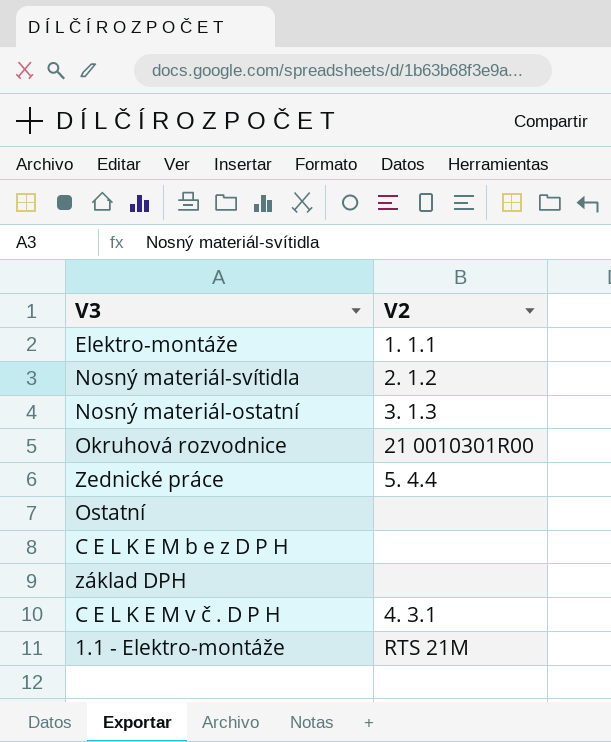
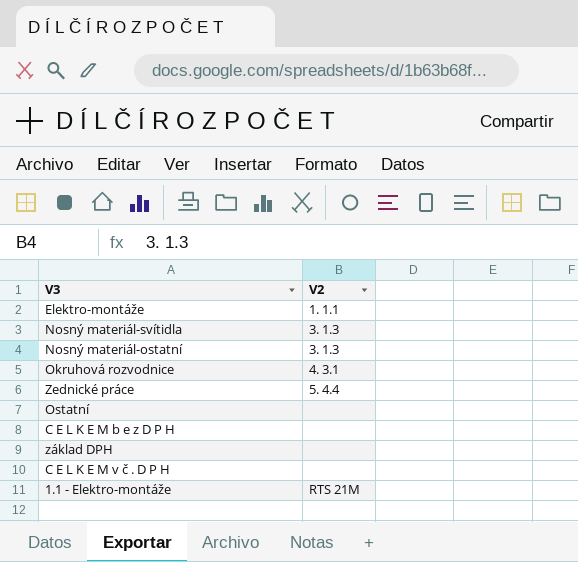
Nosný materiál-svítidla | V2: 2. 1.2 -> 3. 1.3
Okruhová rozvodnice | V2: 21 0010301R00 -> 4. 3.1
C E L K E M v č . D P H | V2: 4. 3.1 -> none

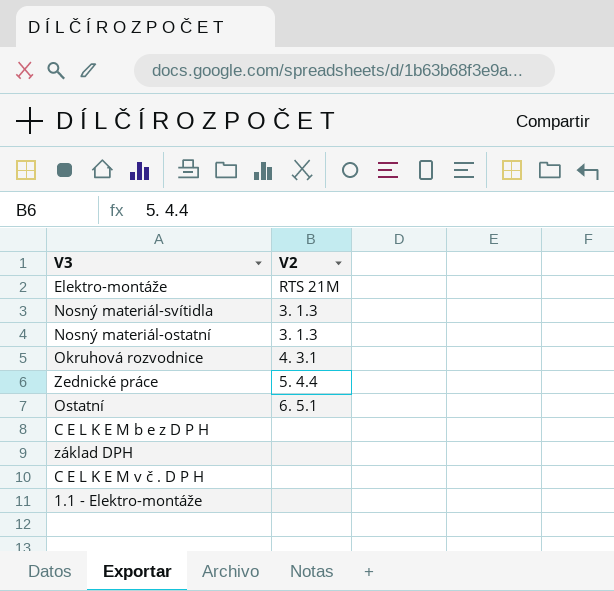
Elektro-montáže | V2: 1. 1.1 -> RTS 21M
Ostatní | V2: none -> 6. 5.1
1.1 - Elektro-montáže | V2: RTS 21M -> none

